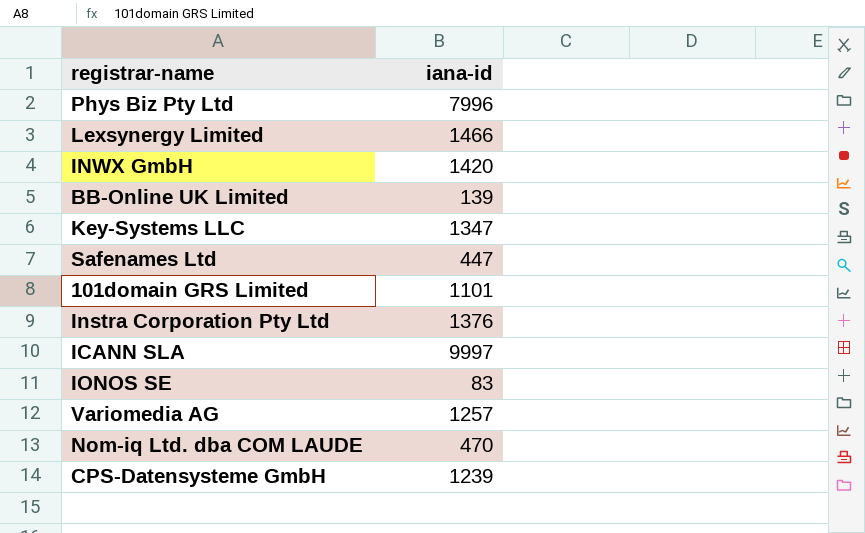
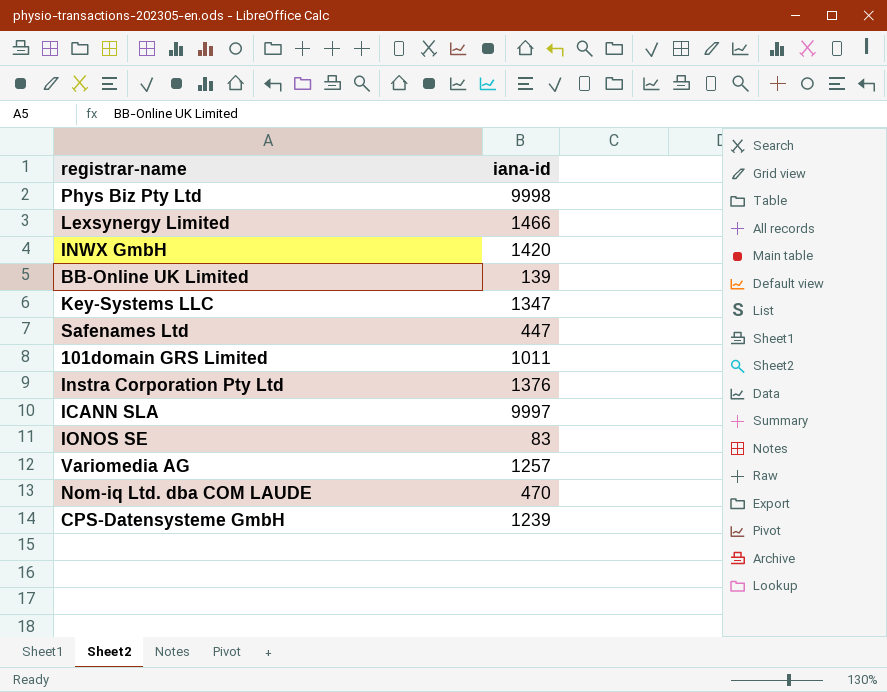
Phys Biz Pty Ltd | iana-id: 7996 -> 9998
101domain GRS Limited | iana-id: 1101 -> 1011

